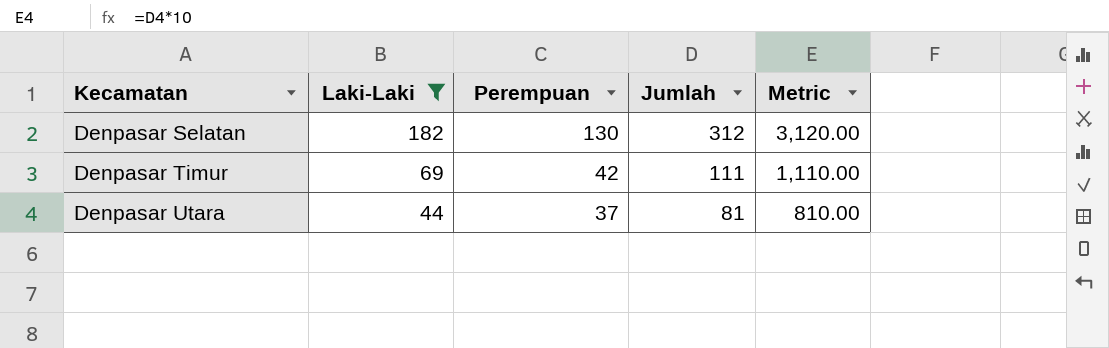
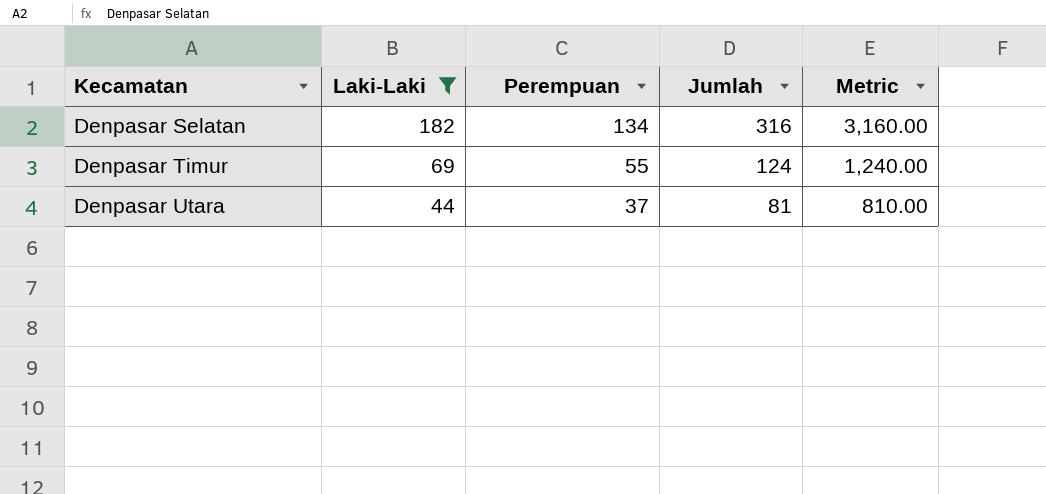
Denpasar Selatan | Perempuan: 130 -> 134
Denpasar Selatan | Jumlah: 312 -> 316
Denpasar Selatan | Metric: 3,120.00 -> 3,160.00
Denpasar Timur | Perempuan: 42 -> 55
Denpasar Timur | Jumlah: 111 -> 124
Denpasar Timur | Metric: 1,110.00 -> 1,240.00

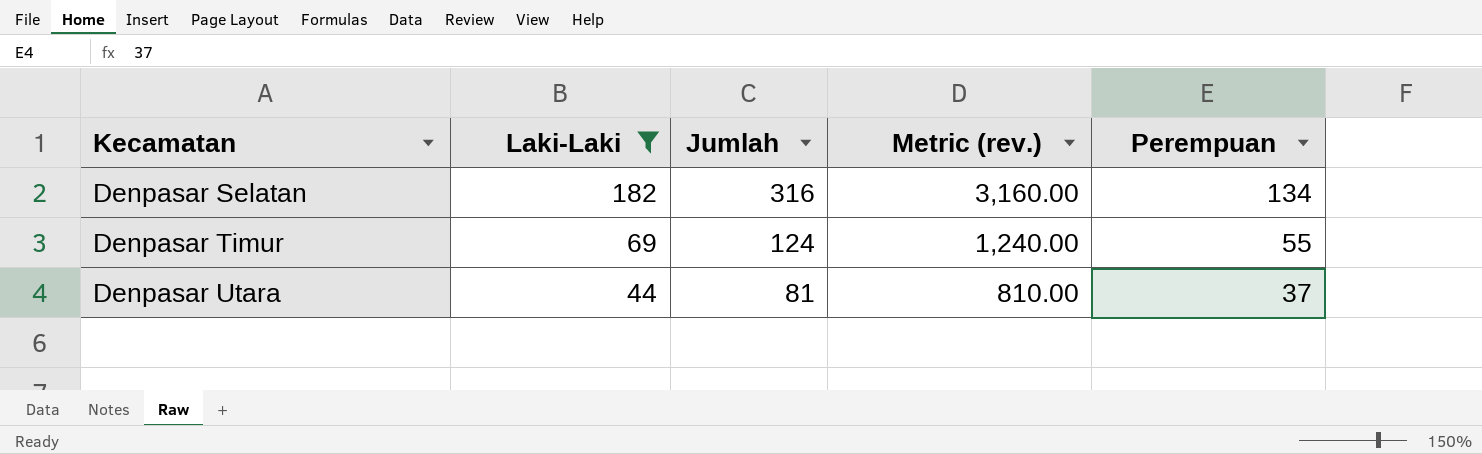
column name: Metric -> Metric (rev.)
column Perempuan | position: 3 -> 5

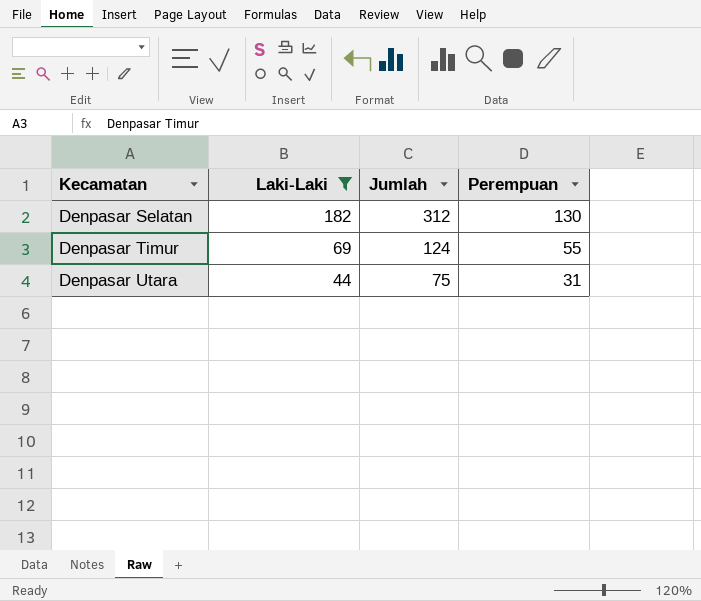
column Metric (rev.) | formula: [Jumlah] * 10 -> none
Denpasar Selatan | Jumlah: 316 -> 312
Denpasar Selatan | Perempuan: 134 -> 130
Denpasar Utara | Jumlah: 81 -> 75
Denpasar Utara | Perempuan: 37 -> 31

